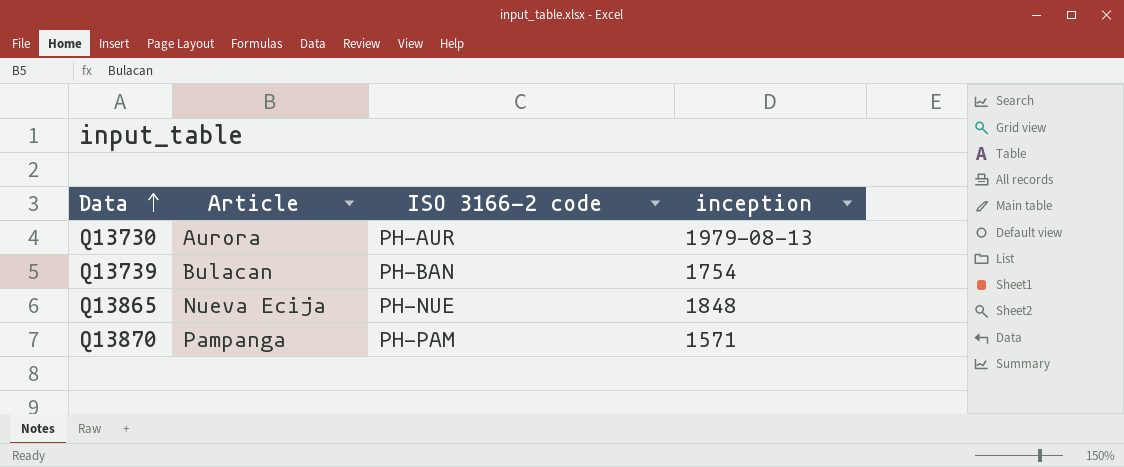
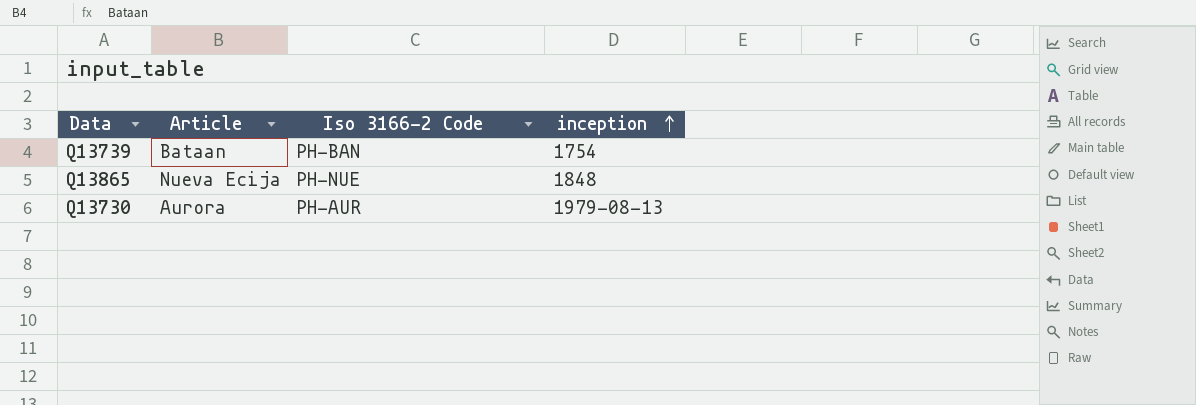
row order: Data ascending -> inception ascending
column name: ISO 3166-2 code -> Iso 3166-2 Code
row Q13870: Pampanga | PH-PAM | 1571 -> none
Q13739 | Article: Bulacan -> Bataan

